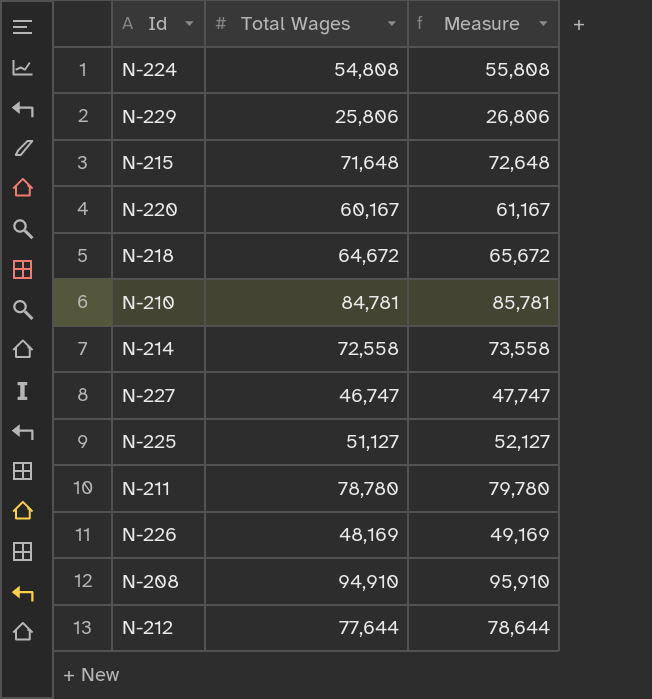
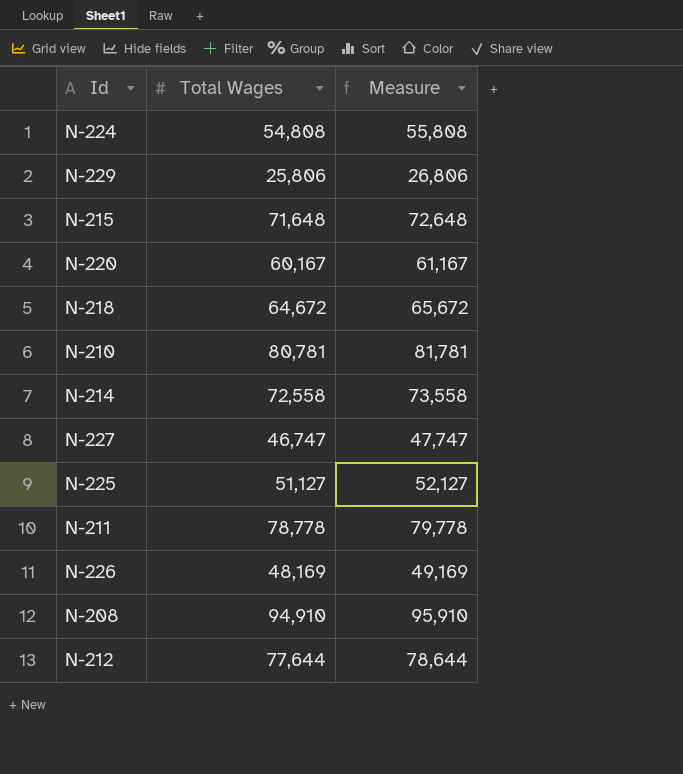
N-210 | Total Wages: 84,781 -> 80,781
N-210 | Measure: 85,781 -> 81,781
N-211 | Total Wages: 78,780 -> 78,778
N-211 | Measure: 79,780 -> 79,778

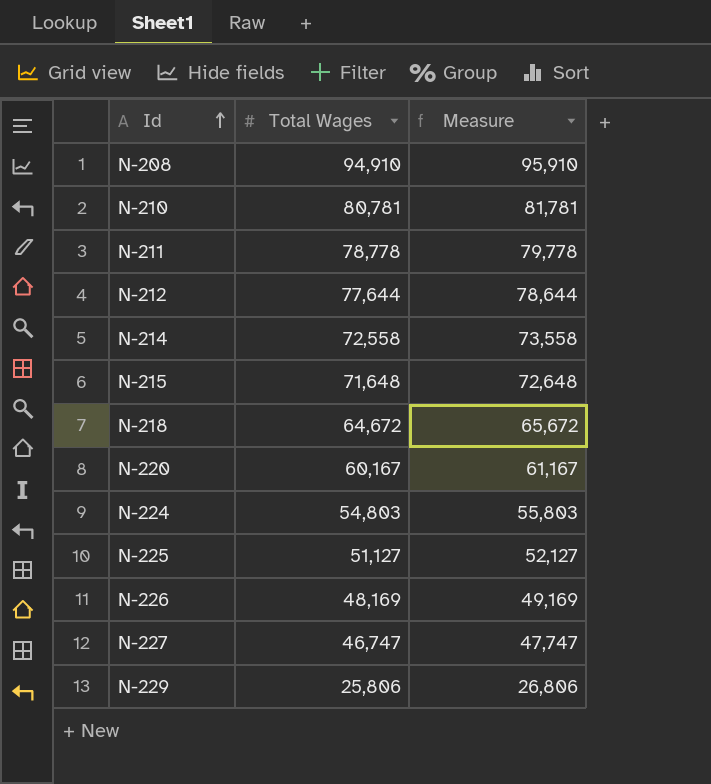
row order: none -> Id ascending
N-224 | Total Wages: 54,808 -> 54,803
N-224 | Measure: 55,808 -> 55,803

